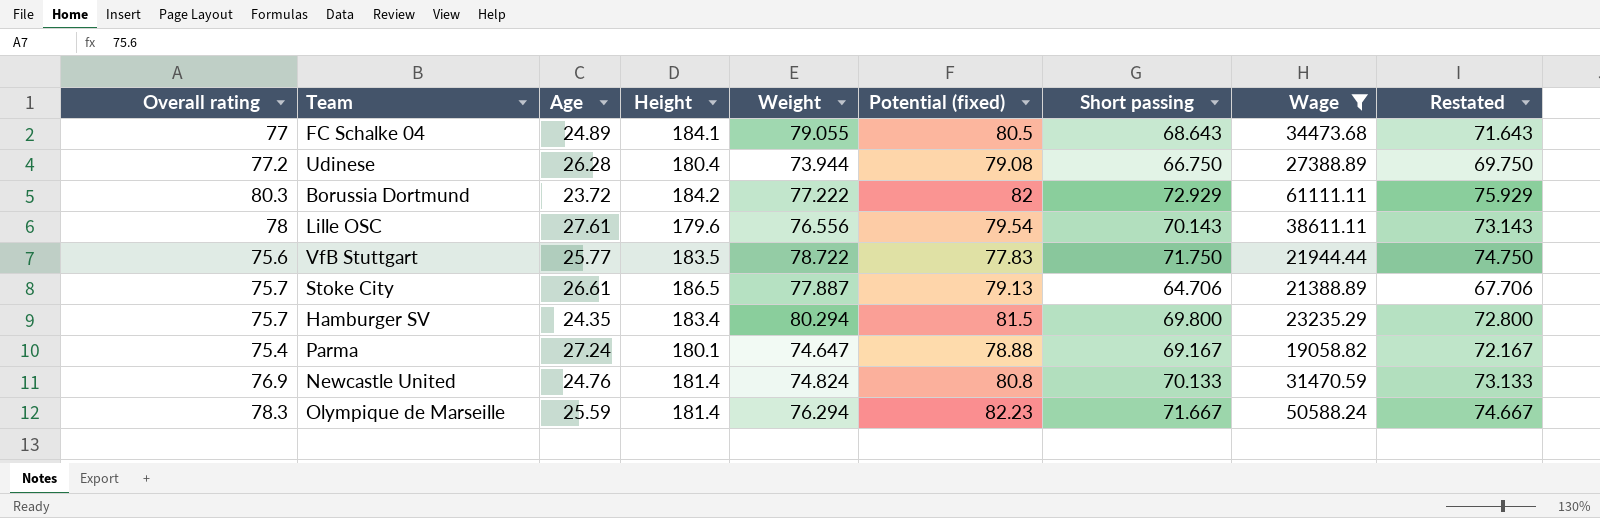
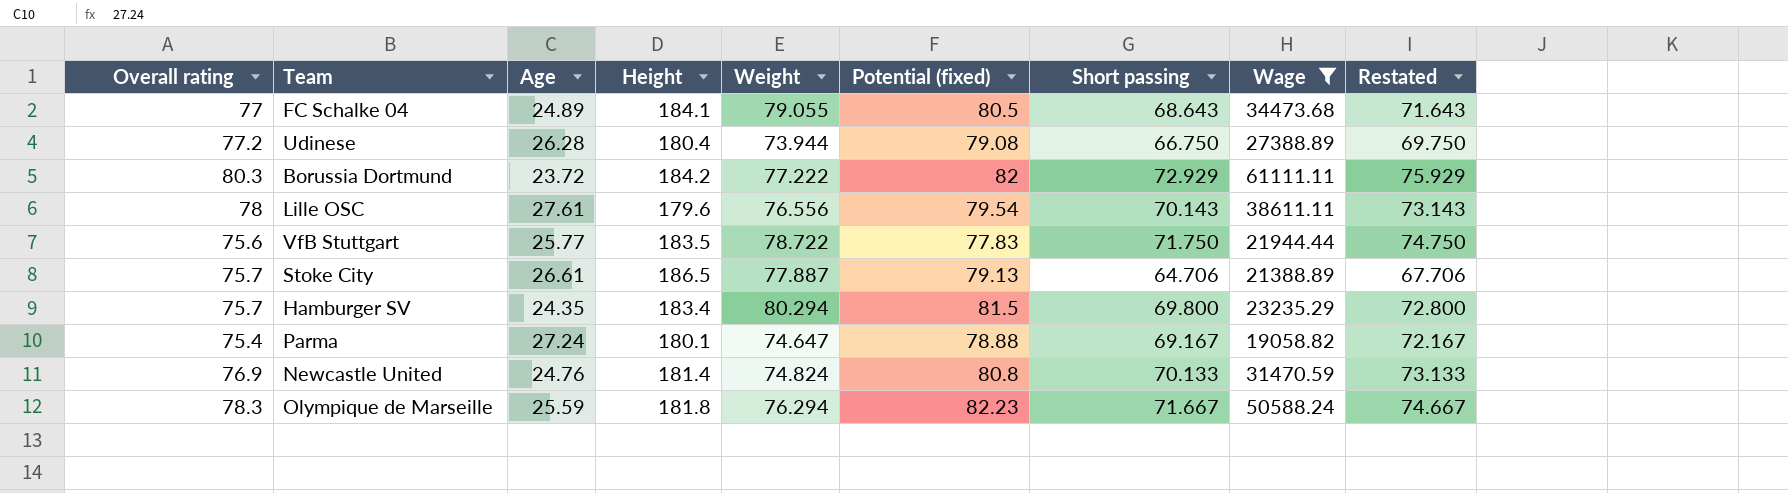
Olympique de Marseille | Height: 181.4 -> 181.8

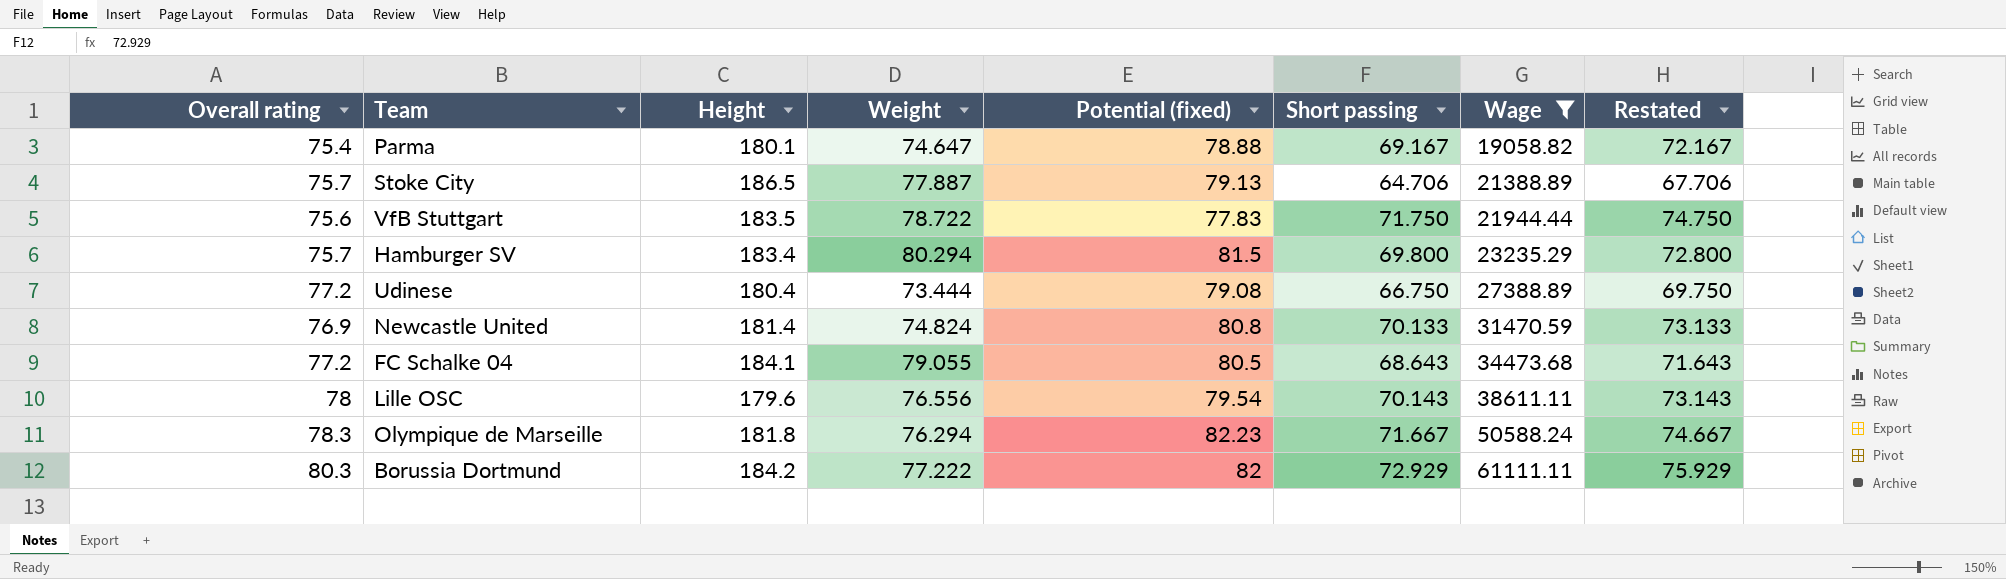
row order: none -> Wage ascending
column Age | position: 3 -> none
Udinese | Weight: 73.944 -> 73.444
FC Schalke 04 | Overall rating: 77 -> 77.2

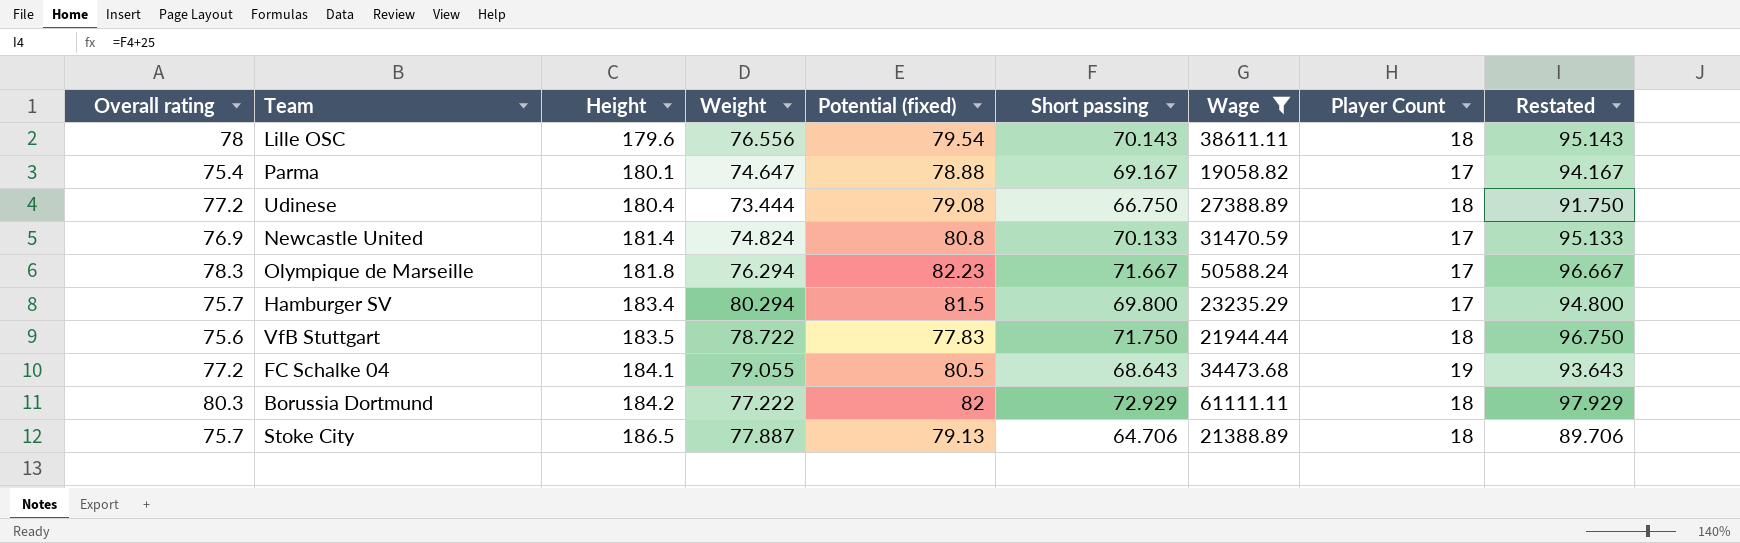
row order: Wage ascending -> Height ascending
column Player Count | position: none -> 8
column Restated | formula: [Short passing] + 3 -> [Short passing] + 25

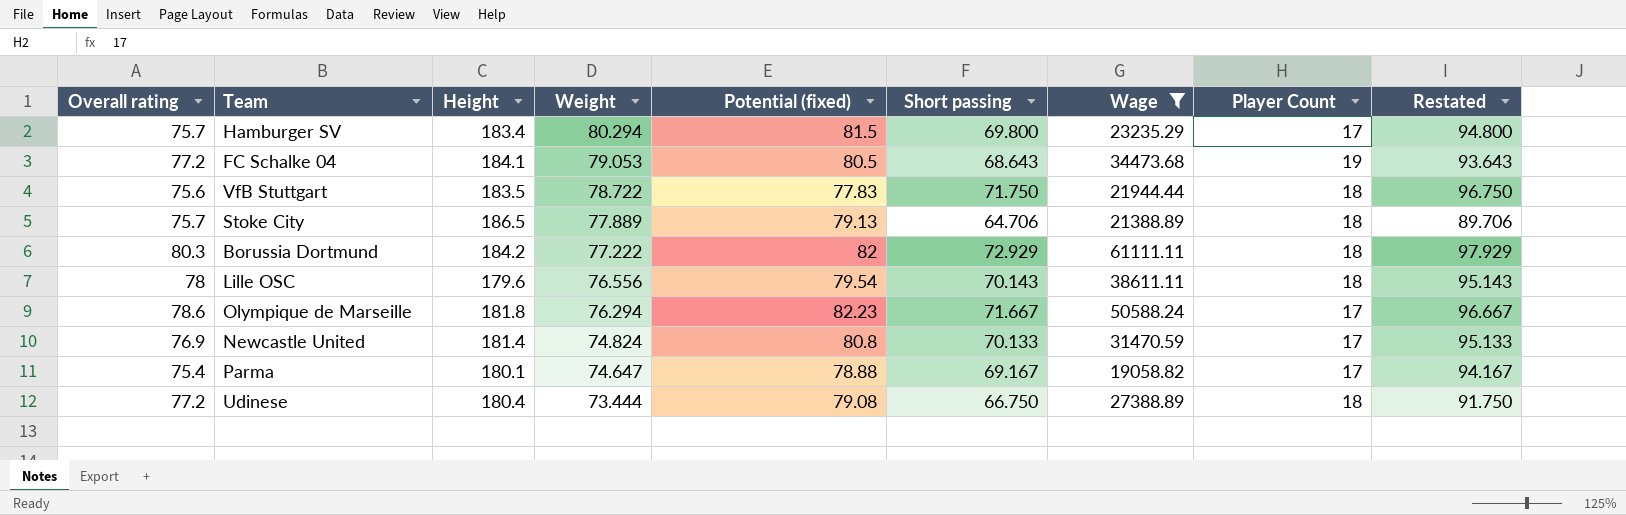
row order: Height ascending -> Weight descending
FC Schalke 04 | Weight: 79.055 -> 79.053
Stoke City | Weight: 77.887 -> 77.889
Olympique de Marseille | Overall rating: 78.3 -> 78.6

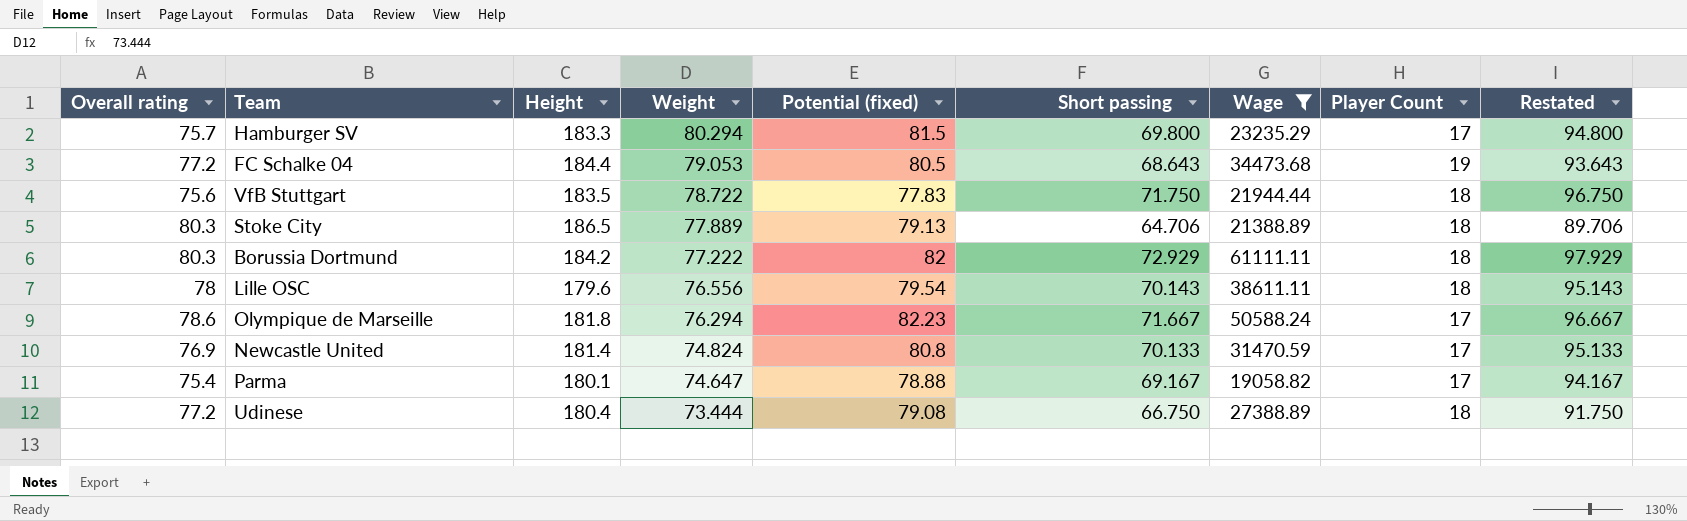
Hamburger SV | Height: 183.4 -> 183.3
FC Schalke 04 | Height: 184.1 -> 184.4
Stoke City | Overall rating: 75.7 -> 80.3

